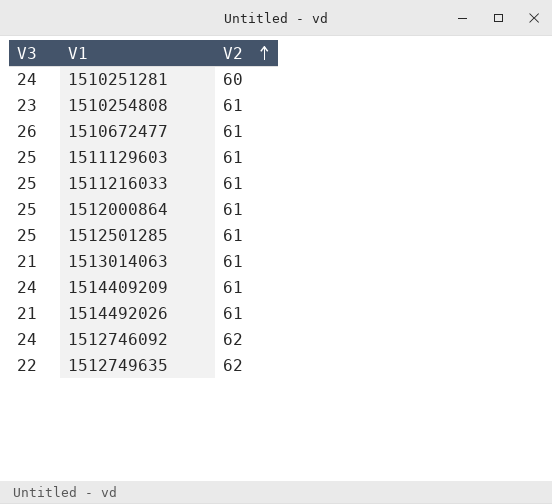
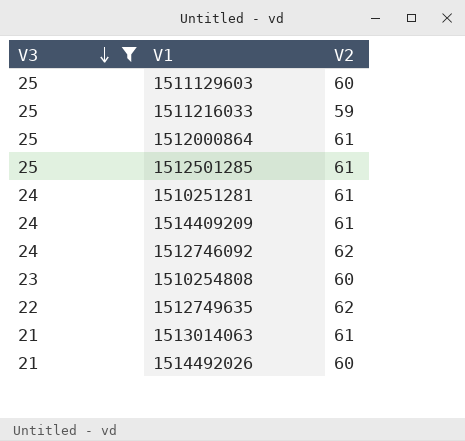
filter: none -> V3 != 26
row order: V2 ascending -> V3 descending
1511129603 | V2: 61 -> 60
1511216033 | V2: 61 -> 59
1510251281 | V2: 60 -> 61
1510254808 | V2: 61 -> 60
1514492026 | V2: 61 -> 60

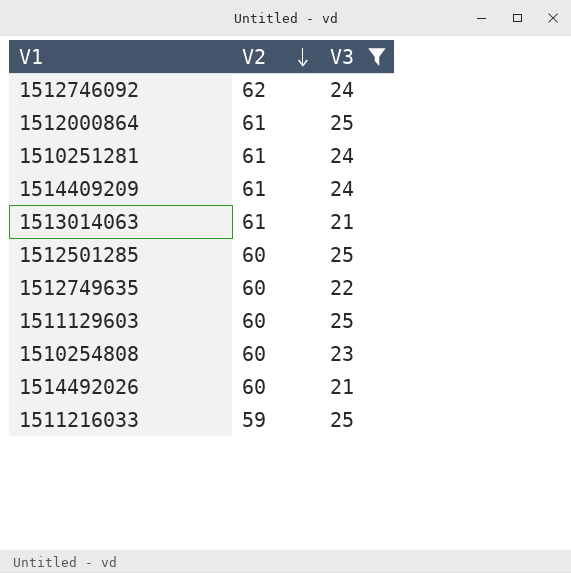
row order: V3 descending -> V2 descending
column V3 | position: 1 -> 3
1512501285 | V2: 61 -> 60
1512749635 | V2: 62 -> 60

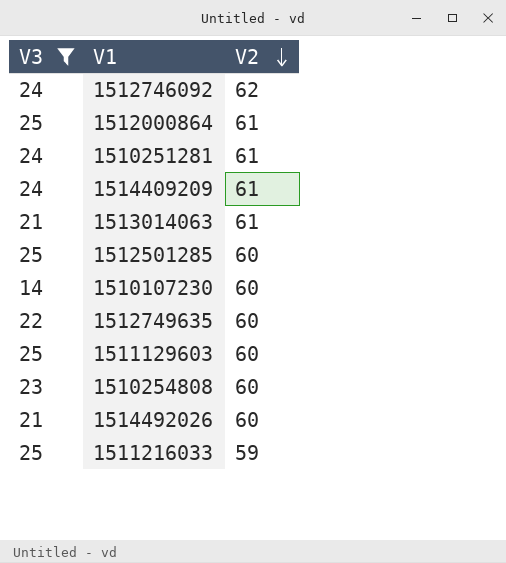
column V3 | position: 3 -> 1
row 1510107230: none -> 14 | 60

